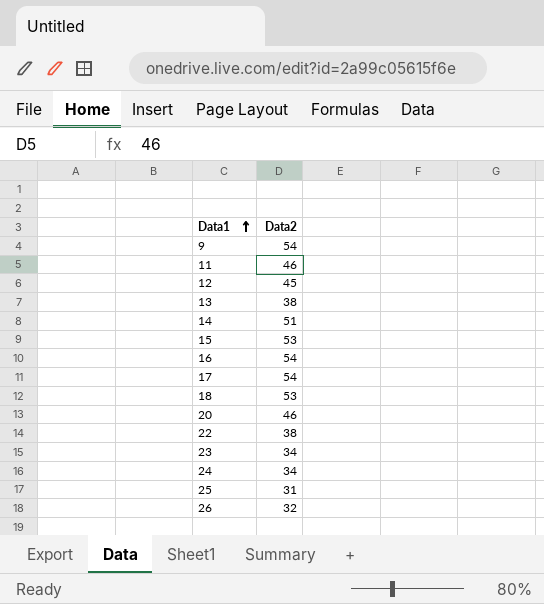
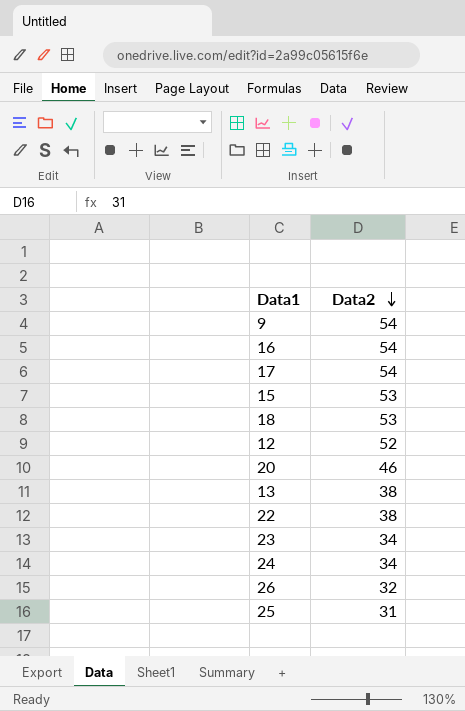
row order: Data1 ascending -> Data2 descending
row 11: 46 -> none
row 14: 51 -> none
12 | Data2: 45 -> 52

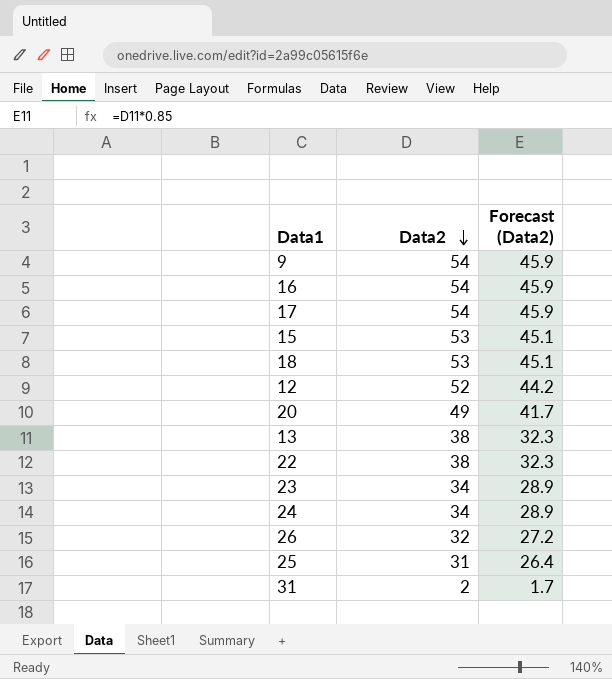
column Forecast (Data2) | formula: none -> [Data2] * 0.85
20 | Data2: 46 -> 49
row 31: none -> 2 | 1.7

